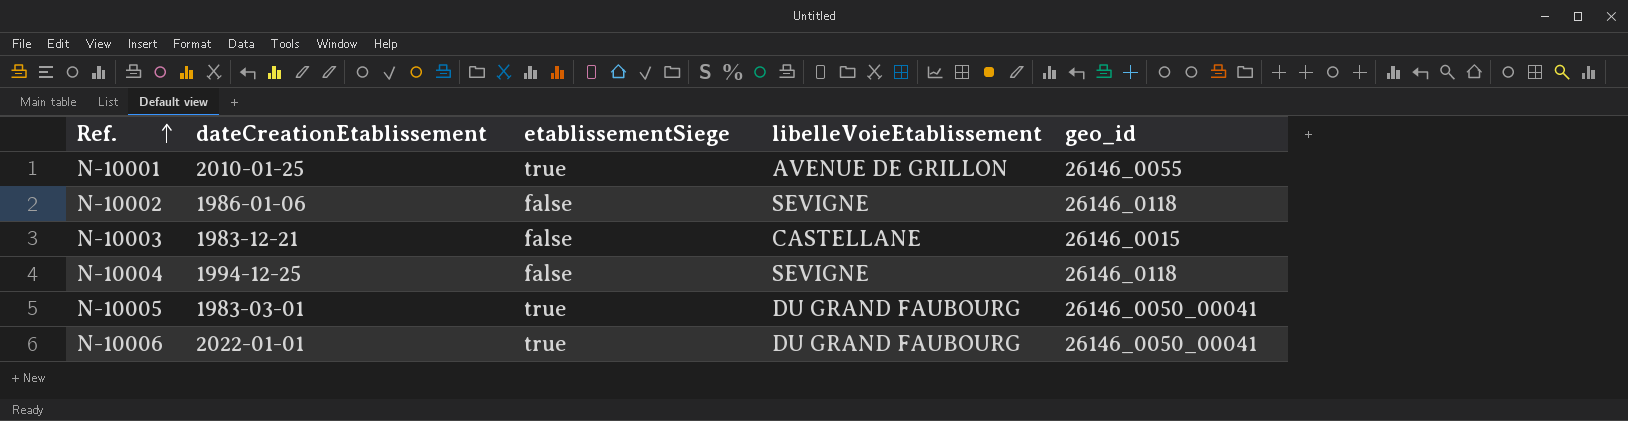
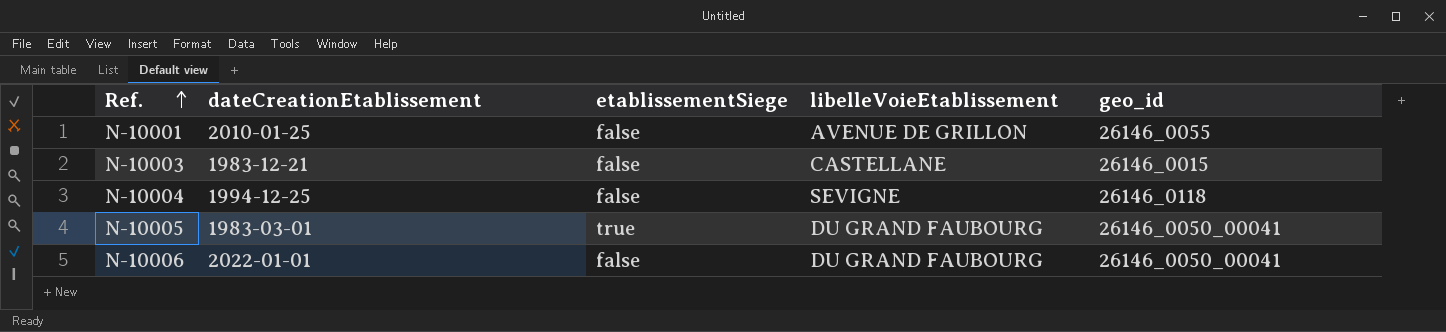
row N-10002: 1986-01-06 | false | SEVIGNE | 26146_0118 -> none
N-10001 | etablissementSiege: true -> false
N-10006 | etablissementSiege: true -> false

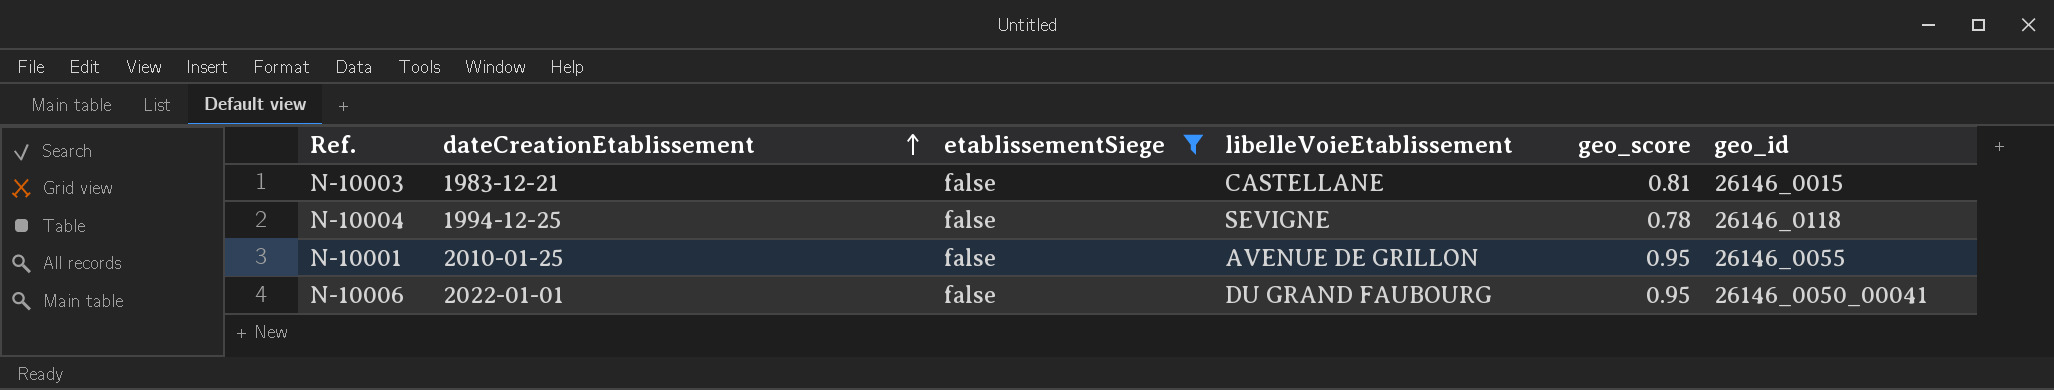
filter: none -> etablissementSiege = false
row order: Ref. ascending -> dateCreationEtablissement ascending
column geo_score | position: none -> 5

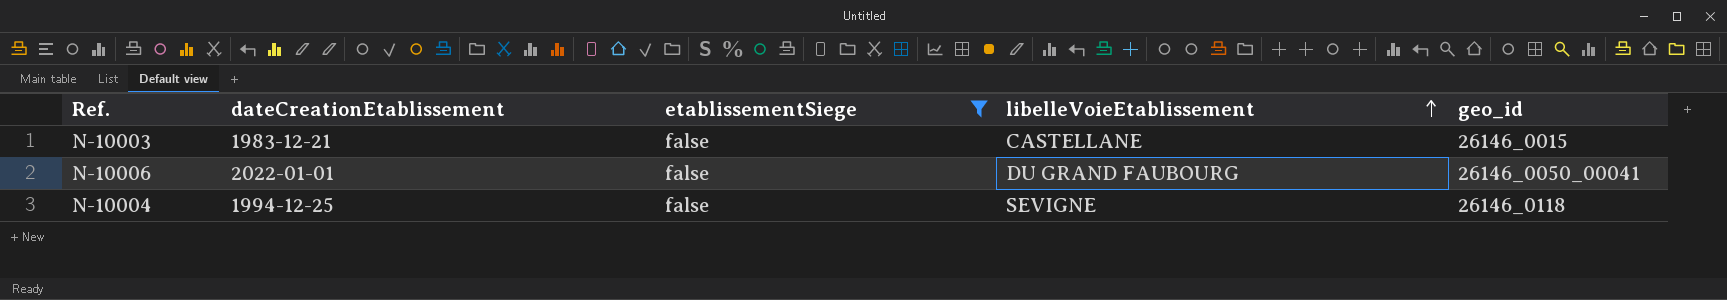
row order: dateCreationEtablissement ascending -> libelleVoieEtablissement ascending
column geo_score | position: 5 -> none
row N-10001: 2010-01-25 | false | AVENUE DE GRILLON | 0.95 | 26146_0055 -> none

